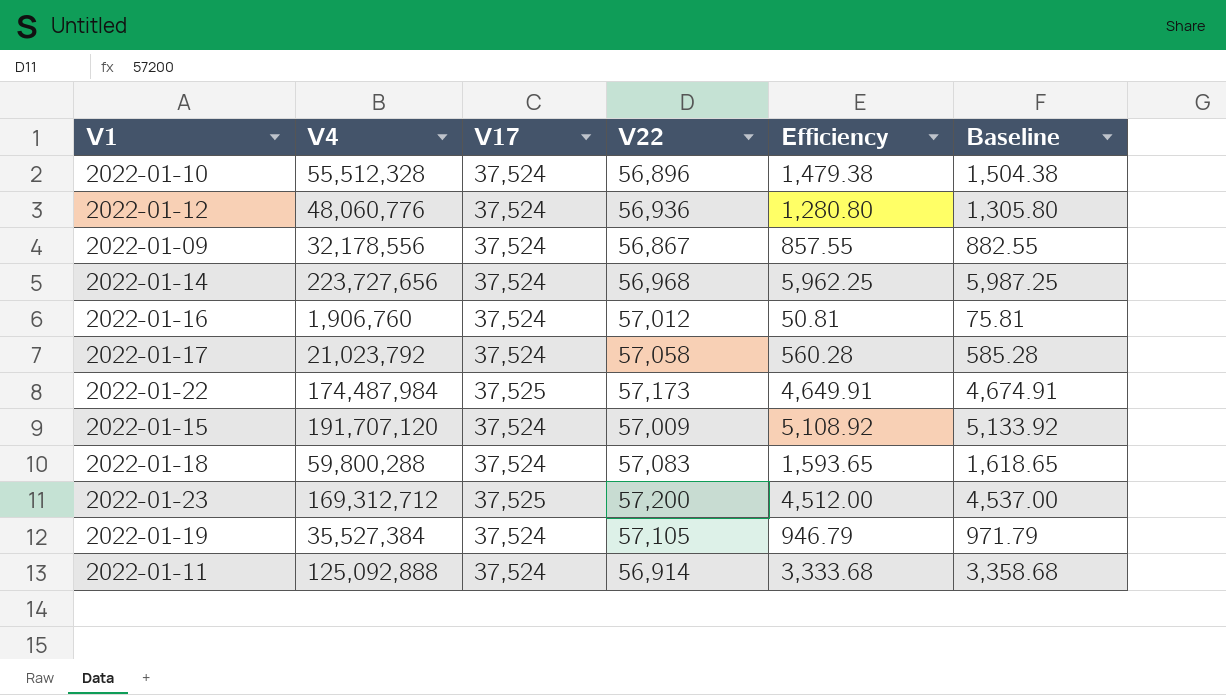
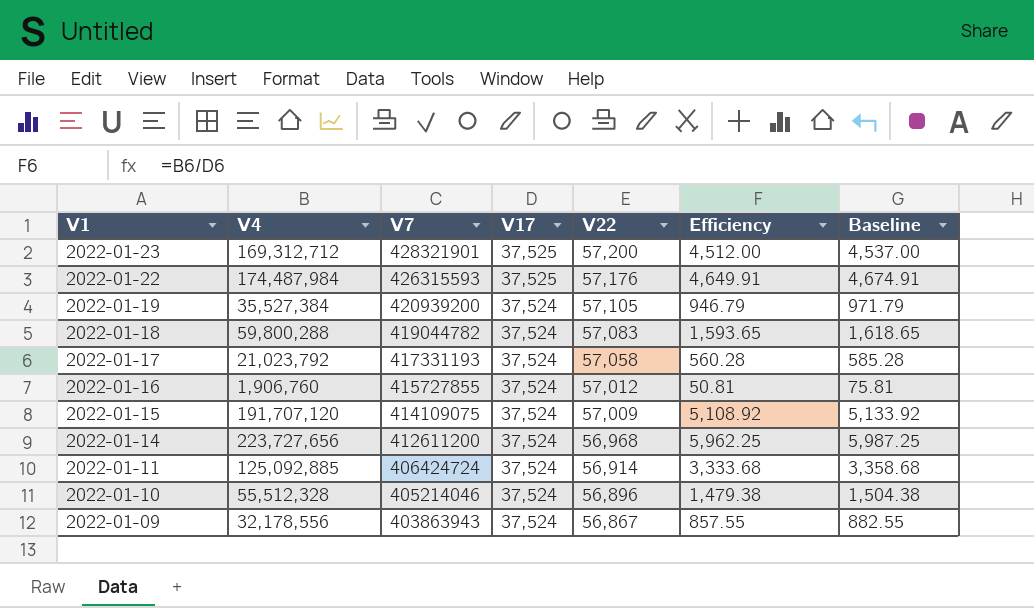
row order: none -> V1 descending
column V7 | position: none -> 3
row 2022-01-12: 48,060,776 | 37,524 | 56,936 | 1,280.80 | 1,305.80 -> none
2022-01-22 | V22: 57,173 -> 57,176
2022-01-11 | V4: 125,092,888 -> 125,092,885

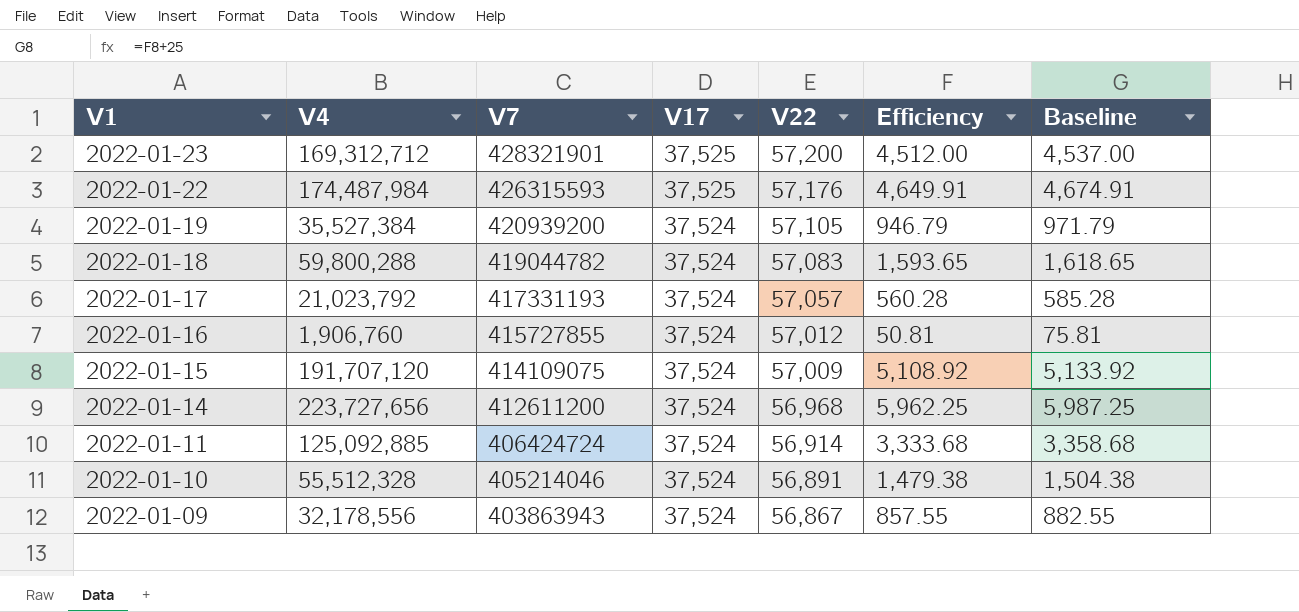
2022-01-17 | V22: 57,058 -> 57,057
2022-01-10 | V22: 56,896 -> 56,891

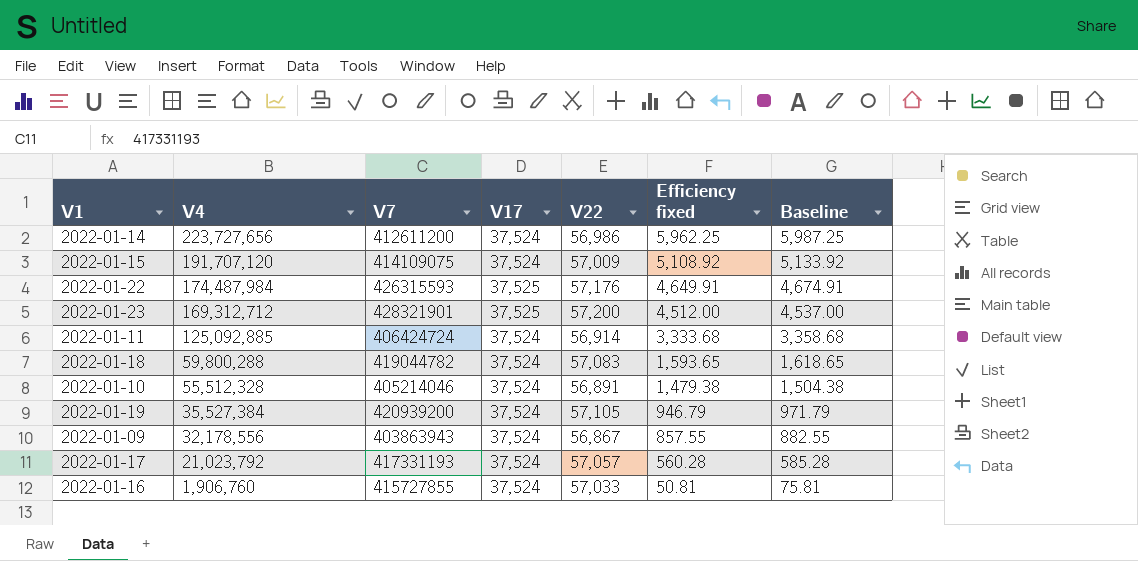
row order: V1 descending -> V4 descending
column name: Efficiency -> Efficiency fixed
2022-01-14 | V22: 56,968 -> 56,986
2022-01-16 | V22: 57,012 -> 57,033

